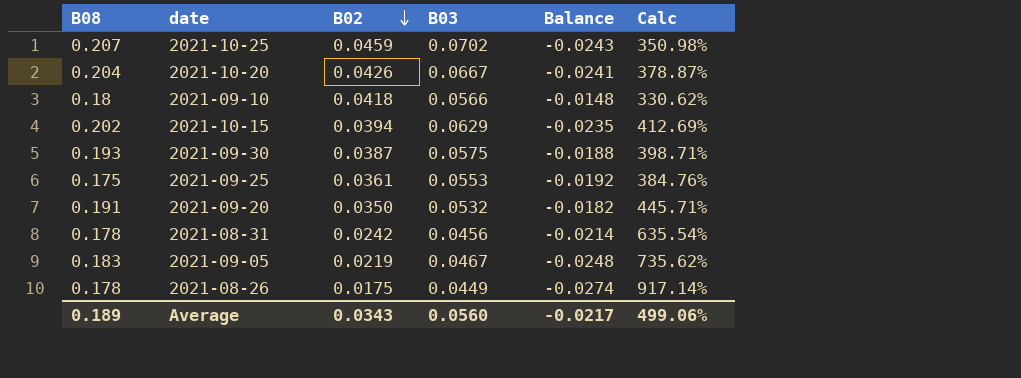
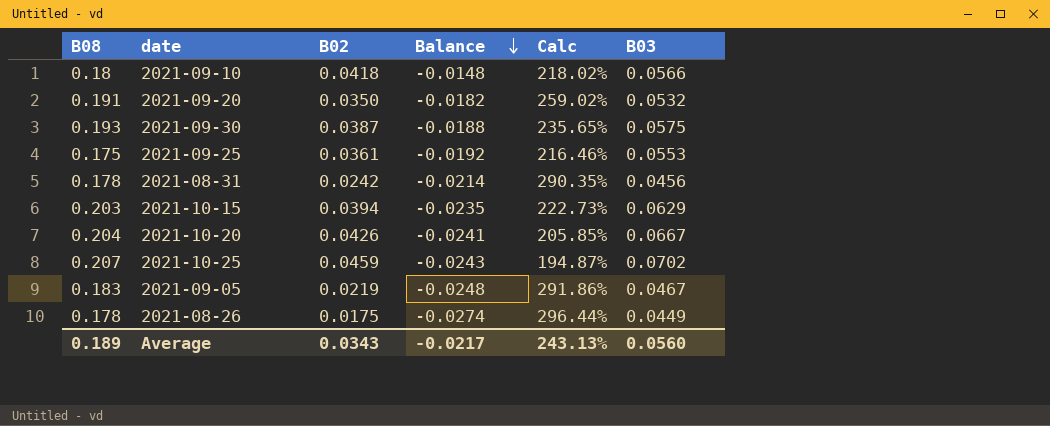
row order: B02 descending -> Balance descending
column Calc | formula: ([B08] - [B02]) / [B02] -> ([B08] - [B03]) / [B03]
column B03 | position: 4 -> 6
2021-10-15 | B08: 0.202 -> 0.203
Average | Calc: 499.06% -> 243.13%

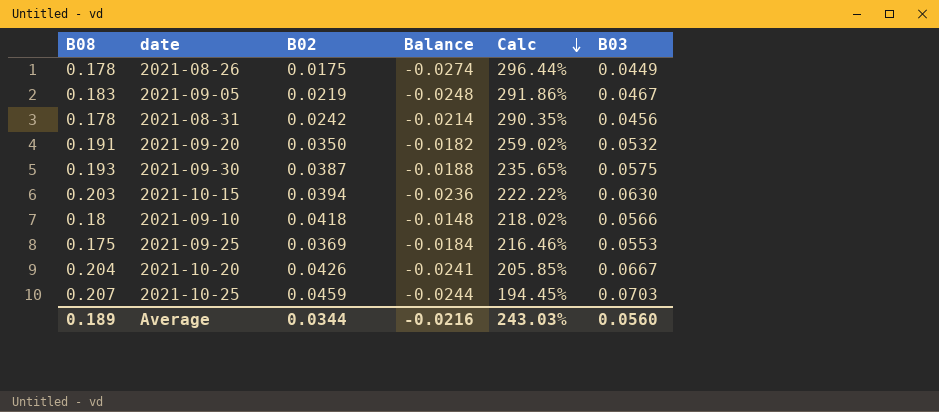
row order: Balance descending -> Calc descending
2021-10-15 | Balance: -0.0235 -> -0.0236
2021-10-15 | Calc: 222.73% -> 222.22%
2021-10-15 | B03: 0.0629 -> 0.0630
2021-09-25 | B02: 0.0361 -> 0.0369
2021-09-25 | Balance: -0.0192 -> -0.0184
2021-10-25 | Balance: -0.0243 -> -0.0244
2021-10-25 | Calc: 194.87% -> 194.45%
2021-10-25 | B03: 0.0702 -> 0.0703
Average | B02: 0.0343 -> 0.0344
Average | Balance: -0.0217 -> -0.0216
Average | Calc: 243.13% -> 243.03%

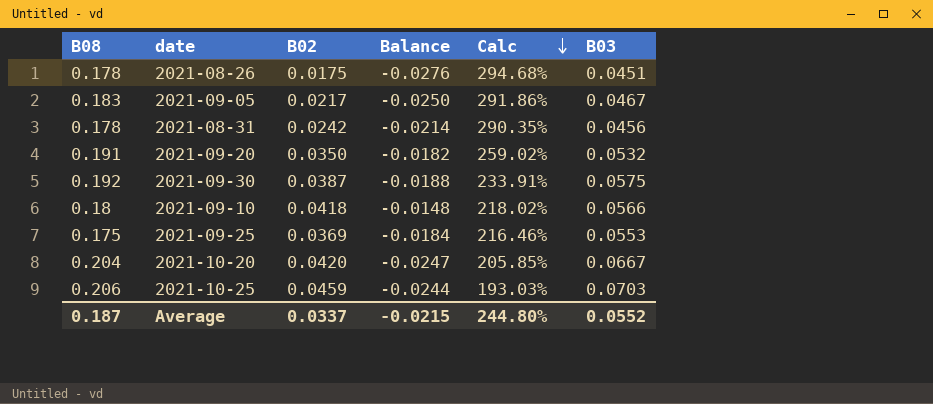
row 2021-10-15: 0.203 | 0.0394 | -0.0236 | 222.22% | 0.0630 -> none
2021-08-26 | Balance: -0.0274 -> -0.0276
2021-08-26 | Calc: 296.44% -> 294.68%
2021-08-26 | B03: 0.0449 -> 0.0451
2021-09-05 | B02: 0.0219 -> 0.0217
2021-09-05 | Balance: -0.0248 -> -0.0250
2021-09-30 | B08: 0.193 -> 0.192
2021-09-30 | Calc: 235.65% -> 233.91%
2021-10-20 | B02: 0.0426 -> 0.0420
2021-10-20 | Balance: -0.0241 -> -0.0247
2021-10-25 | B08: 0.207 -> 0.206
2021-10-25 | Calc: 194.45% -> 193.03%
Average | B08: 0.189 -> 0.187
Average | B02: 0.0344 -> 0.0337
Average | Balance: -0.0216 -> -0.0215
Average | Calc: 243.03% -> 244.80%
Average | B03: 0.0560 -> 0.0552

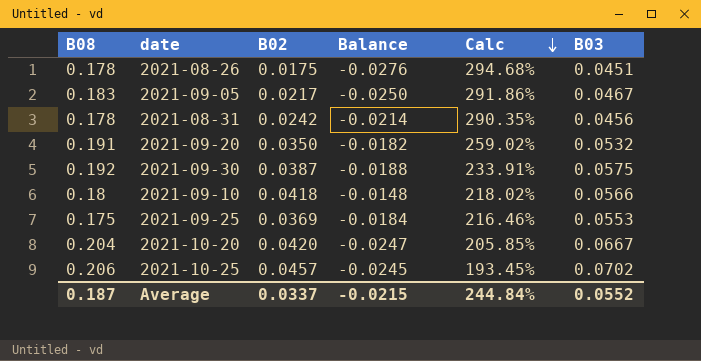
2021-10-25 | B02: 0.0459 -> 0.0457
2021-10-25 | Balance: -0.0244 -> -0.0245
2021-10-25 | Calc: 193.03% -> 193.45%
2021-10-25 | B03: 0.0703 -> 0.0702
Average | Calc: 244.80% -> 244.84%

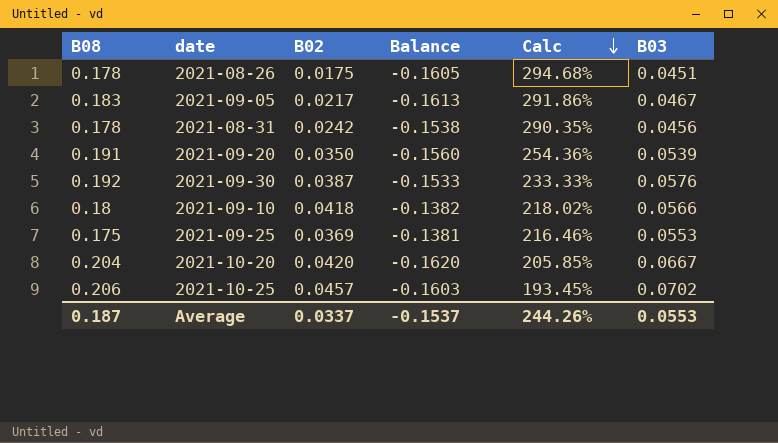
column Balance | formula: [B02] - [B03] -> [B02] - [B08]
2021-09-20 | Calc: 259.02% -> 254.36%
2021-09-20 | B03: 0.0532 -> 0.0539
2021-09-30 | Calc: 233.91% -> 233.33%
2021-09-30 | B03: 0.0575 -> 0.0576
Average | Balance: -0.0215 -> -0.1537
Average | Calc: 244.84% -> 244.26%
Average | B03: 0.0552 -> 0.0553

